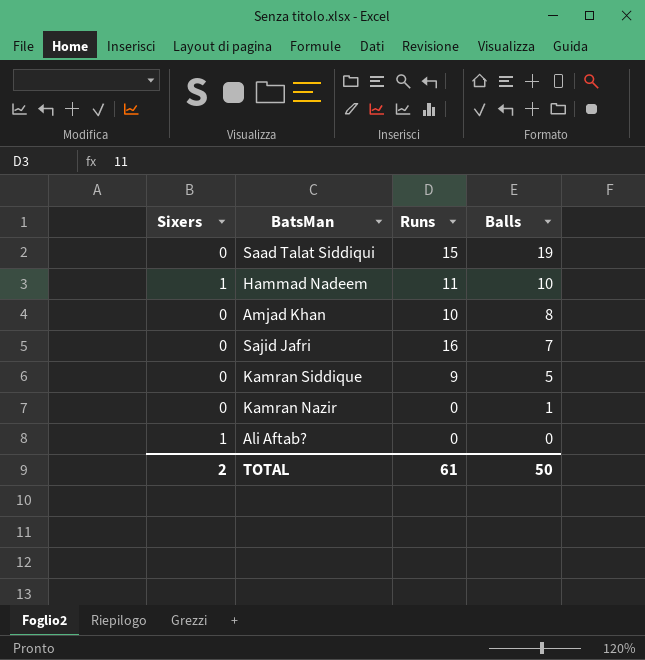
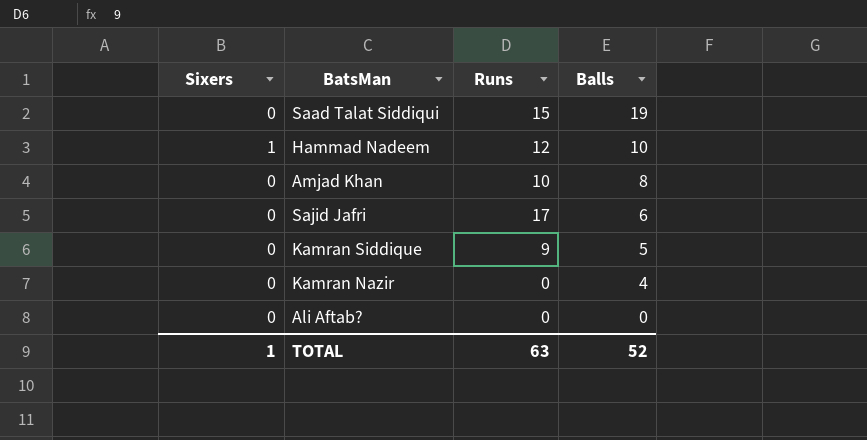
Hammad Nadeem | Runs: 11 -> 12
Sajid Jafri | Runs: 16 -> 17
Sajid Jafri | Balls: 7 -> 6
Kamran Nazir | Balls: 1 -> 4
Ali Aftab? | Sixers: 1 -> 0
TOTAL | Sixers: 2 -> 1
TOTAL | Runs: 61 -> 63
TOTAL | Balls: 50 -> 52

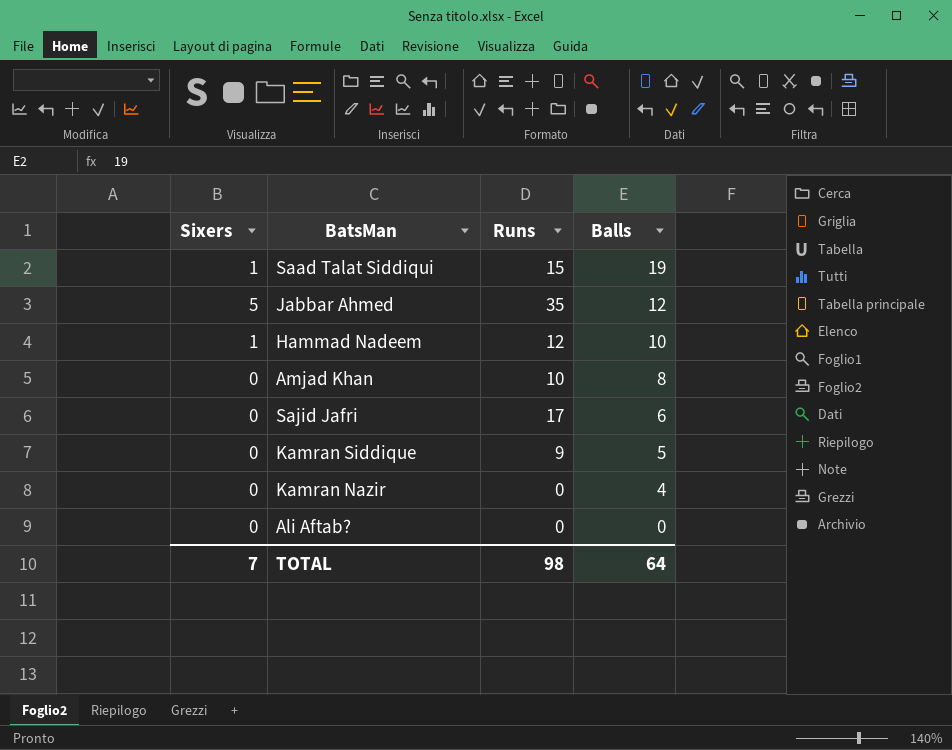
Saad Talat Siddiqui | Sixers: 0 -> 1
row Jabbar Ahmed: none -> 5 | 35 | 12
TOTAL | Sixers: 1 -> 7
TOTAL | Runs: 63 -> 98
TOTAL | Balls: 52 -> 64

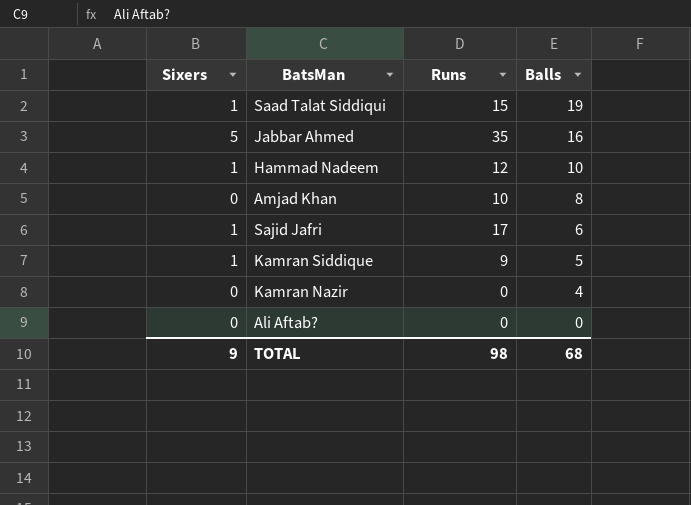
Jabbar Ahmed | Balls: 12 -> 16
Sajid Jafri | Sixers: 0 -> 1
Kamran Siddique | Sixers: 0 -> 1
TOTAL | Sixers: 7 -> 9
TOTAL | Balls: 64 -> 68

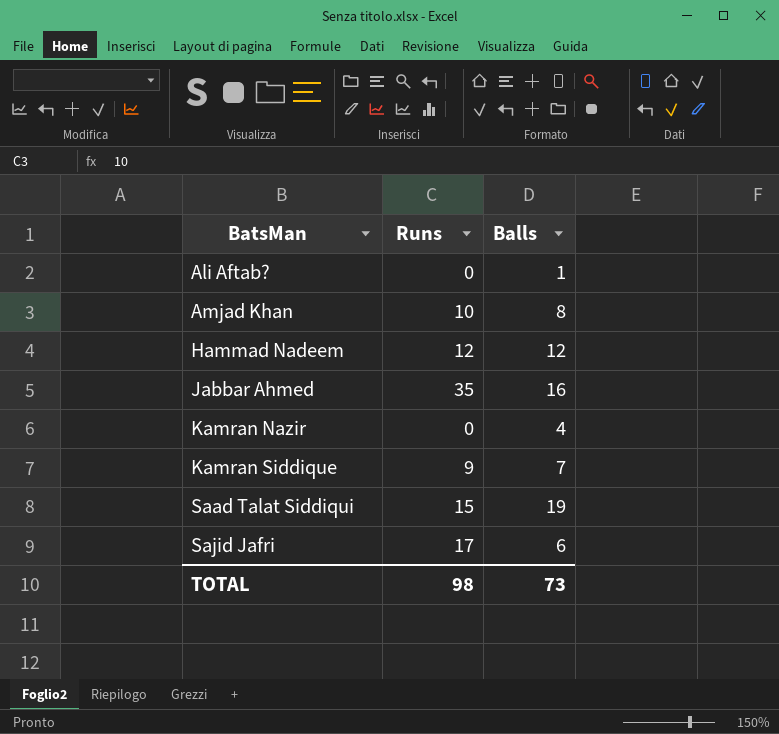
row order: Balls descending -> BatsMan ascending
column Sixers | position: 1 -> none
Ali Aftab? | Balls: 0 -> 1
Hammad Nadeem | Balls: 10 -> 12
Kamran Siddique | Balls: 5 -> 7
TOTAL | Balls: 68 -> 73

